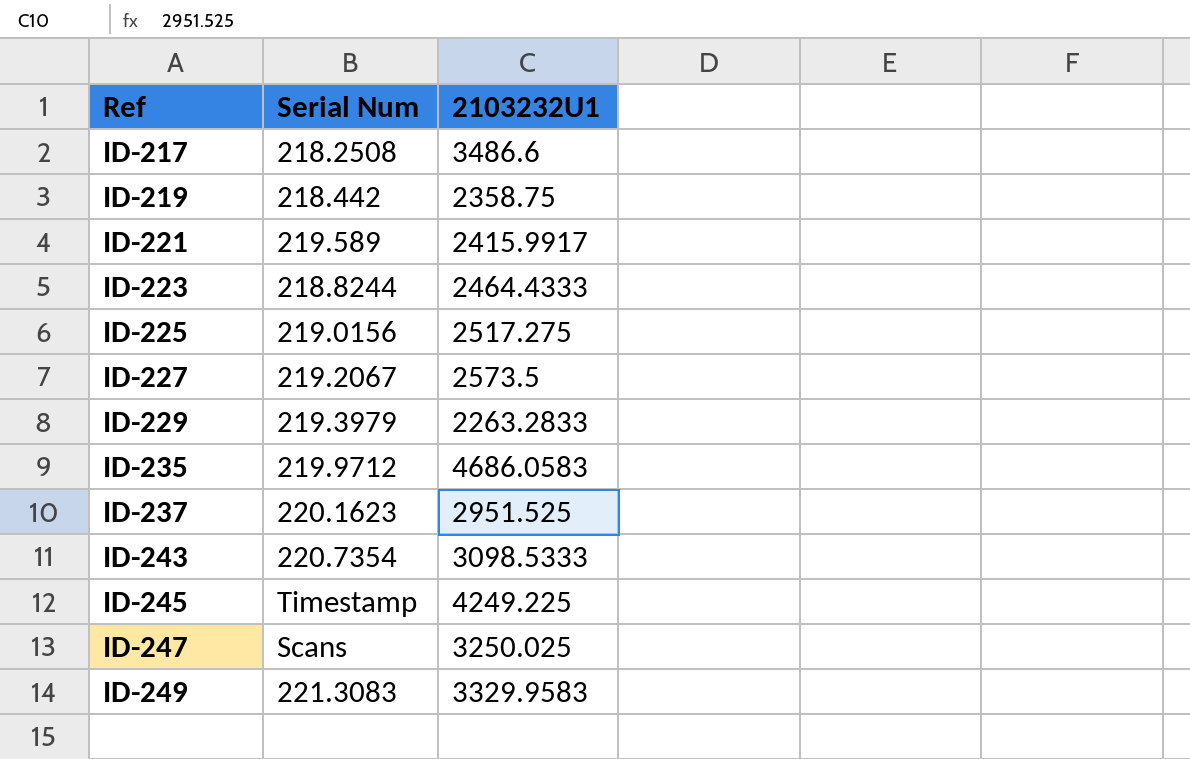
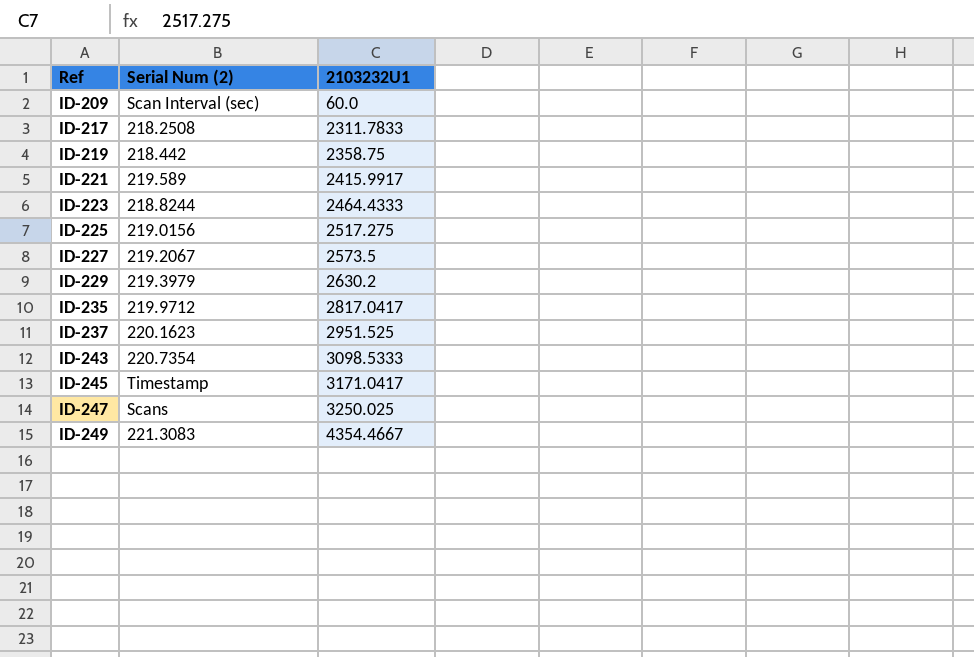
column name: Serial Num -> Serial Num (2)
row ID-209: none -> Scan Interval (sec) | 60.0
ID-217 | 2103232U1: 3486.6 -> 2311.7833
ID-229 | 2103232U1: 2263.2833 -> 2630.2
ID-235 | 2103232U1: 4686.0583 -> 2817.0417
ID-245 | 2103232U1: 4249.225 -> 3171.0417
ID-249 | 2103232U1: 3329.9583 -> 4354.4667

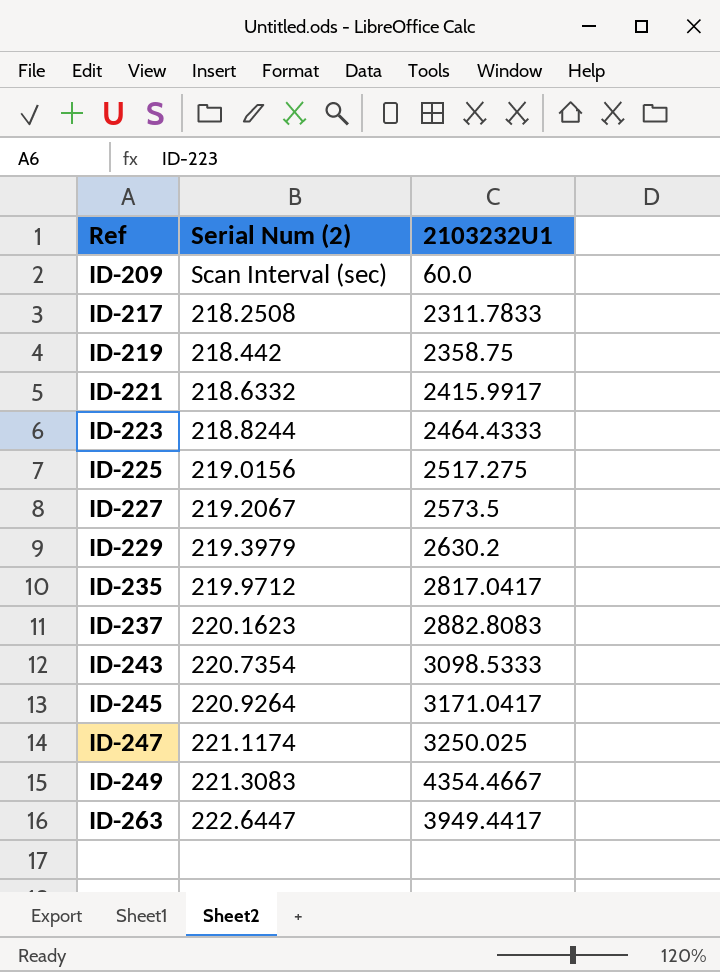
ID-221 | Serial Num (2): 219.589 -> 218.6332
ID-237 | 2103232U1: 2951.525 -> 2882.8083
ID-245 | Serial Num (2): Timestamp -> 220.9264
ID-247 | Serial Num (2): Scans -> 221.1174
row ID-263: none -> 222.6447 | 3949.4417

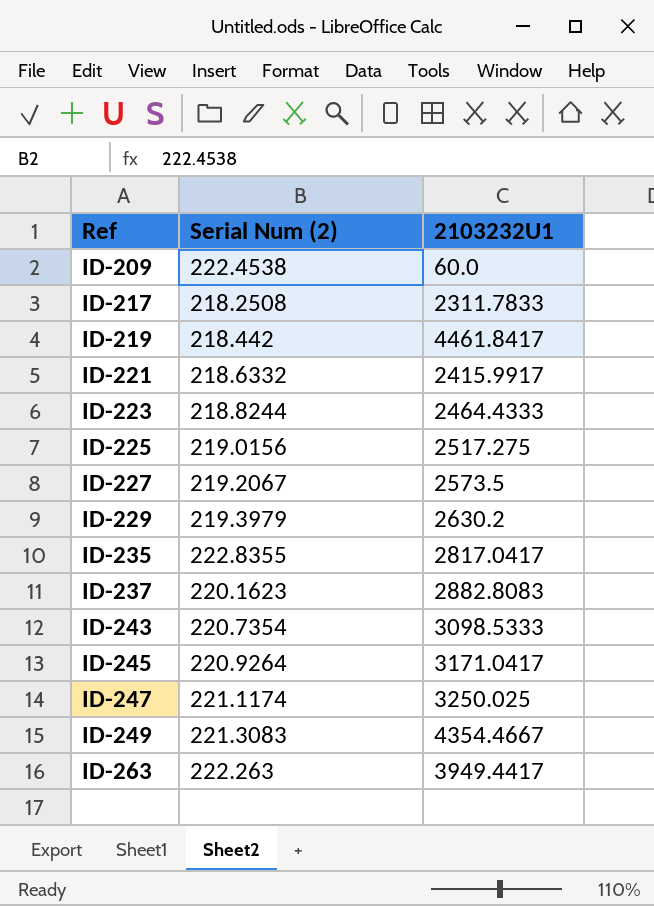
ID-209 | Serial Num (2): Scan Interval (sec) -> 222.4538
ID-219 | 2103232U1: 2358.75 -> 4461.8417
ID-235 | Serial Num (2): 219.9712 -> 222.8355
ID-263 | Serial Num (2): 222.6447 -> 222.263

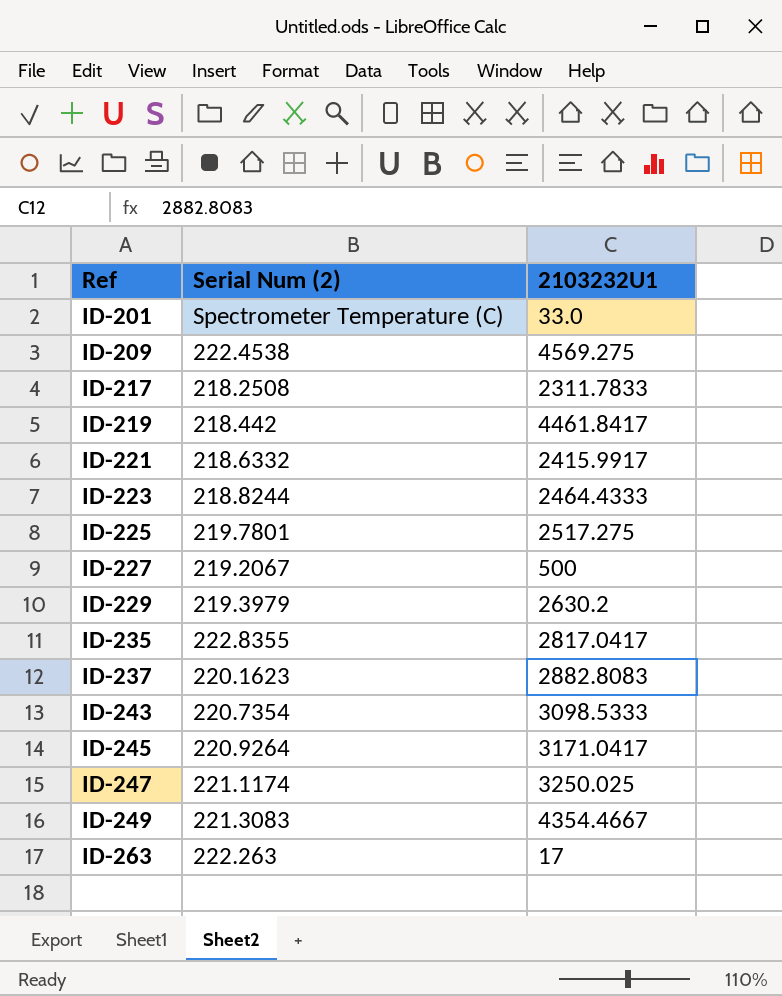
row ID-201: none -> Spectrometer Temperature (C) | 33.0
ID-209 | 2103232U1: 60.0 -> 4569.275
ID-225 | Serial Num (2): 219.0156 -> 219.7801
ID-227 | 2103232U1: 2573.5 -> 500
ID-263 | 2103232U1: 3949.4417 -> 17

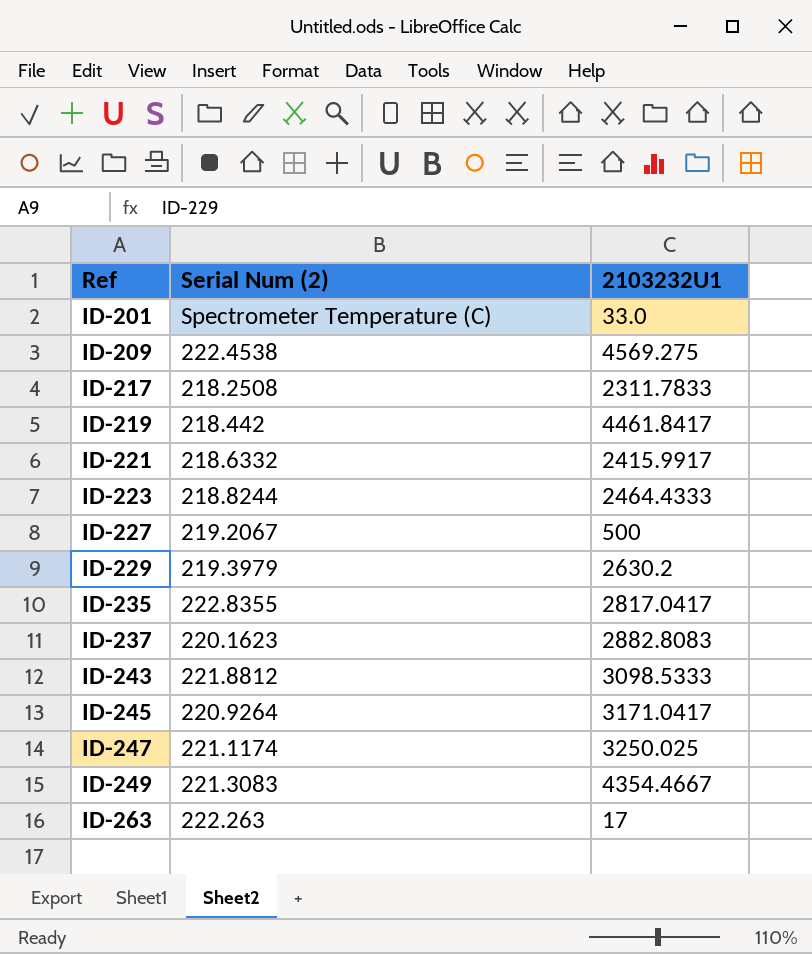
row ID-225: 219.7801 | 2517.275 -> none
ID-243 | Serial Num (2): 220.7354 -> 221.8812

